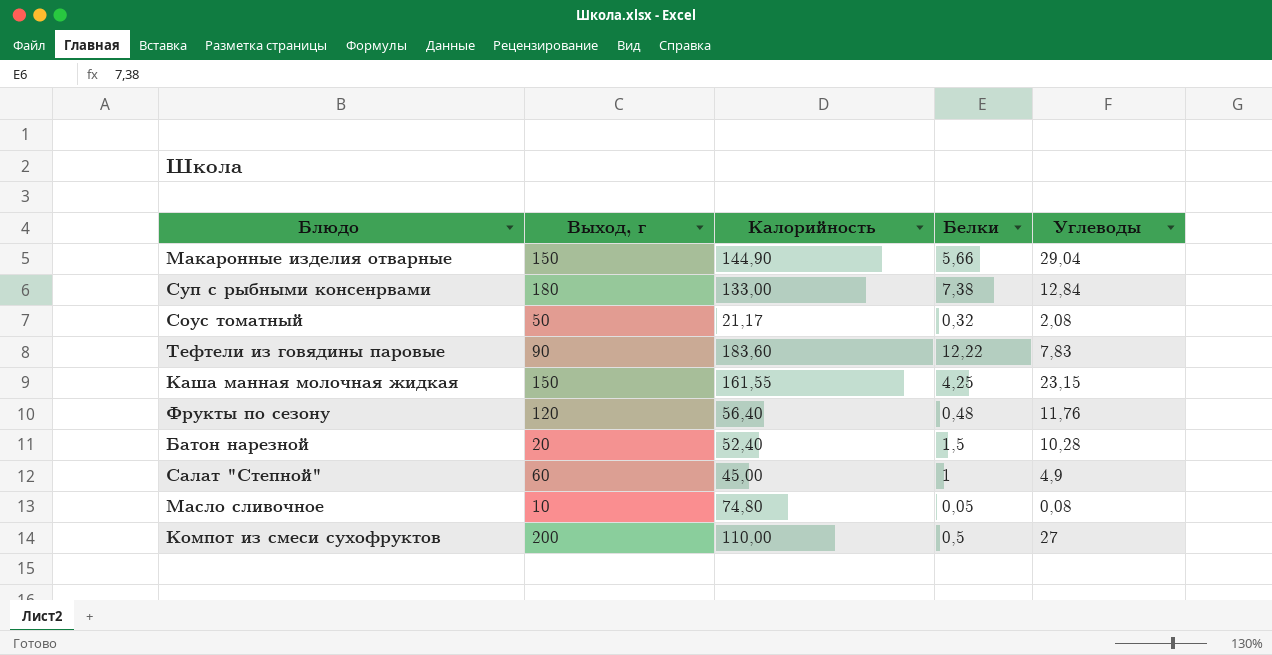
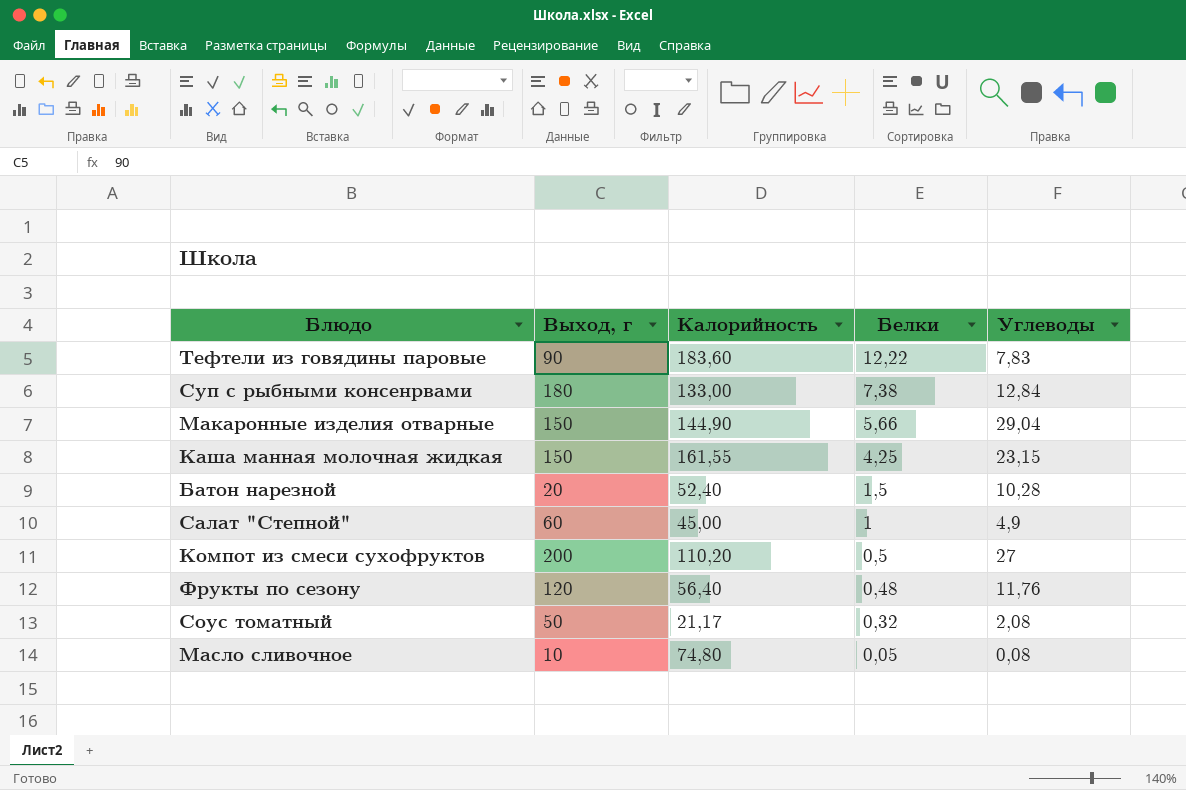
row order: none -> Белки descending
Компот из смеси сухофруктов | Калорийность: 110,00 -> 110,20

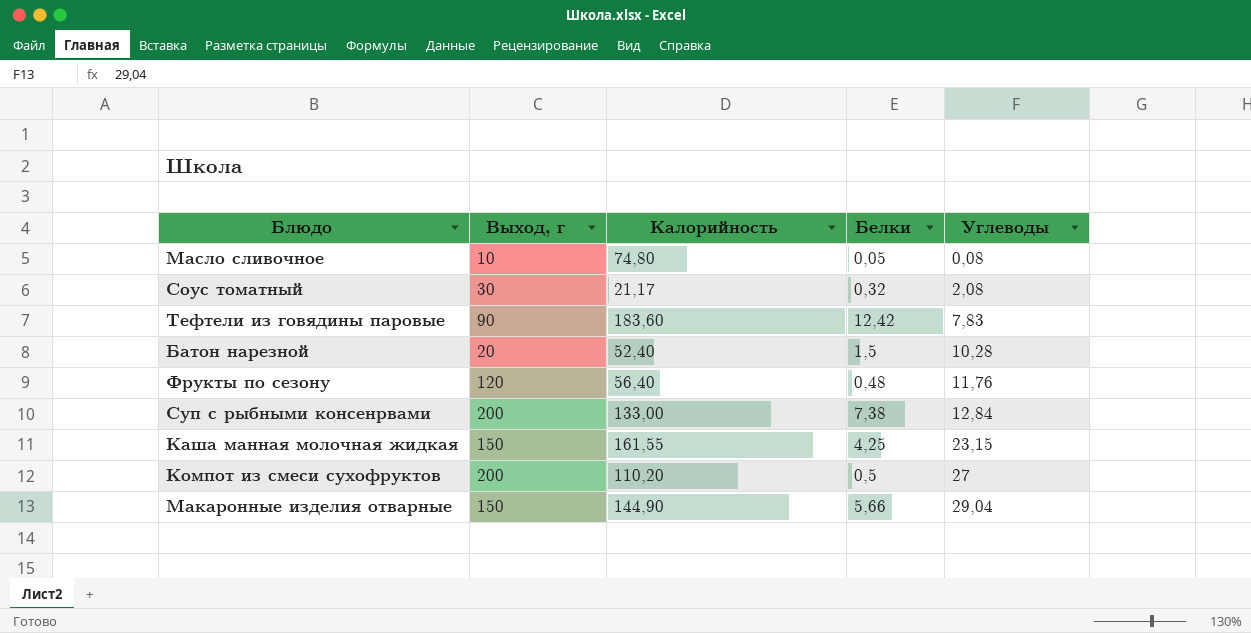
row order: Белки descending -> Углеводы ascending
row Салат "Степной": 60 | 45,00 | 1 | 4,9 -> none
Соус томатный | Выход, г: 50 -> 30
Тефтели из говядины паровые | Белки: 12,22 -> 12,42
Суп с рыбными консенрвами | Выход, г: 180 -> 200

